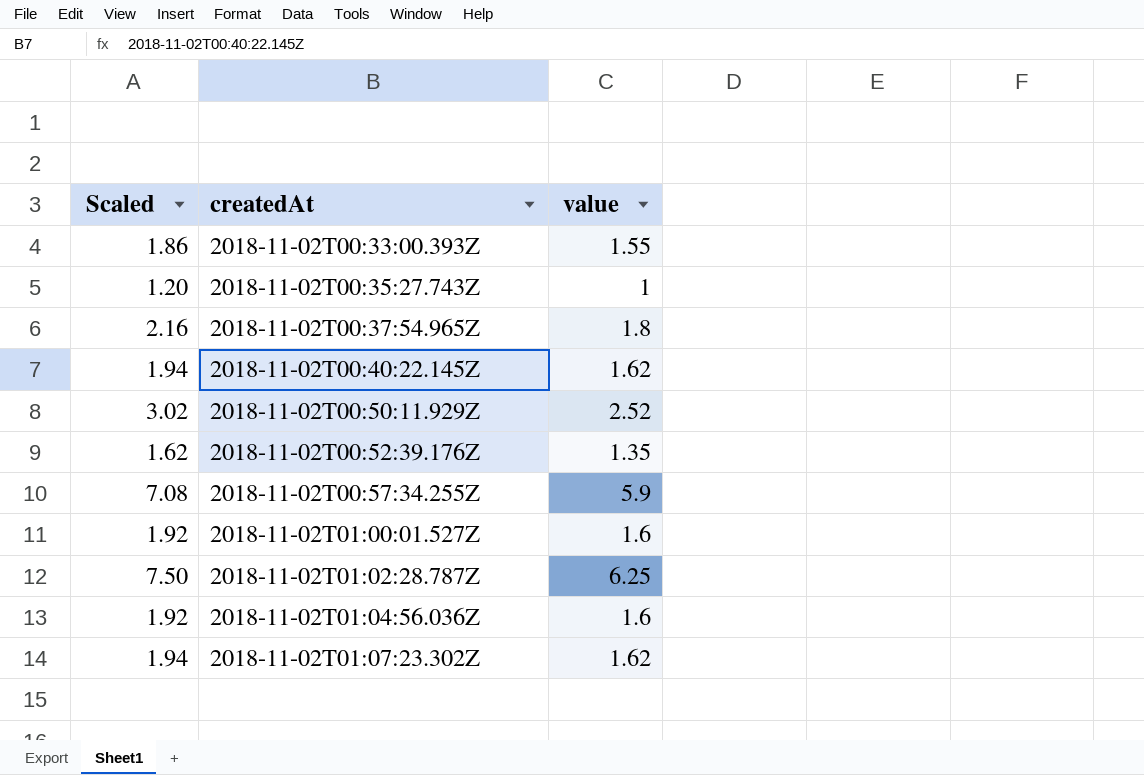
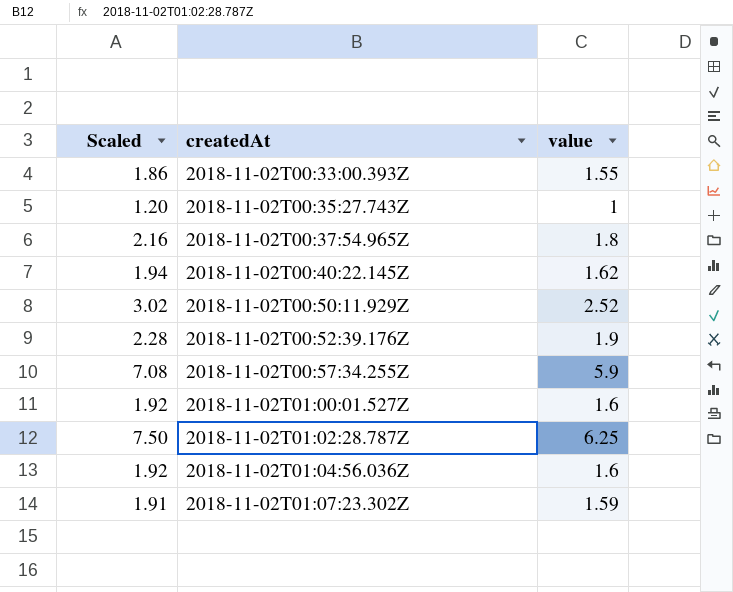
2018-11-02T00:52:39.176Z | Scaled: 1.62 -> 2.28
2018-11-02T00:52:39.176Z | value: 1.35 -> 1.9
2018-11-02T01:07:23.302Z | Scaled: 1.94 -> 1.91
2018-11-02T01:07:23.302Z | value: 1.62 -> 1.59

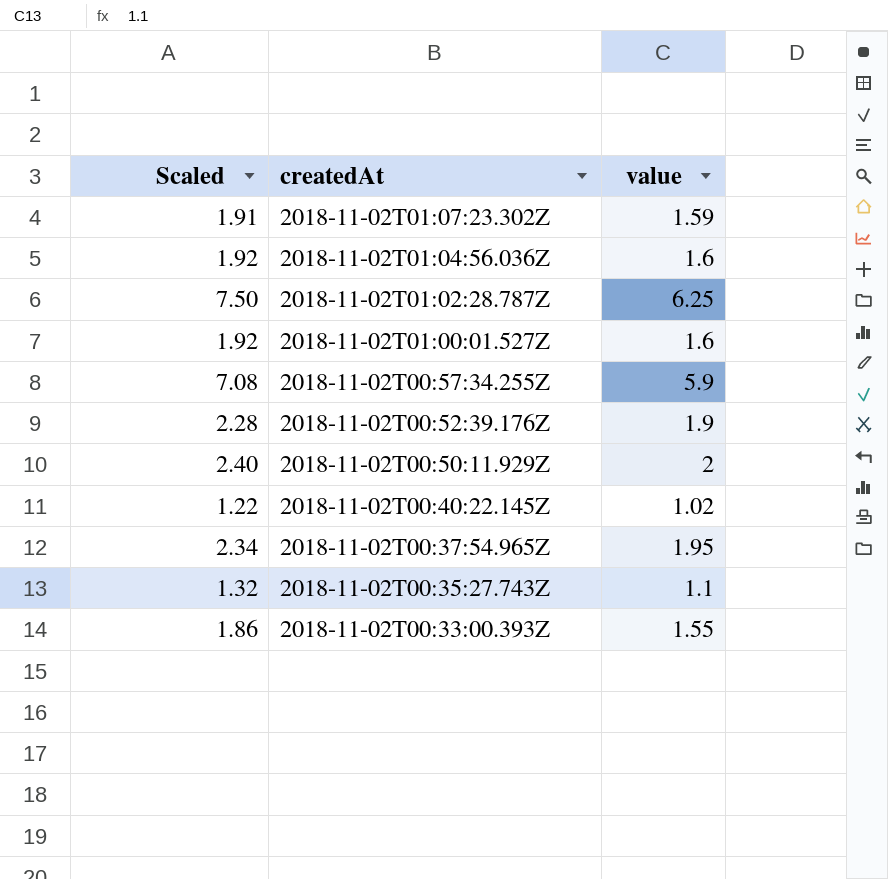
row order: createdAt ascending -> createdAt descending
2018-11-02T00:50:11.929Z | Scaled: 3.02 -> 2.40
2018-11-02T00:50:11.929Z | value: 2.52 -> 2
2018-11-02T00:40:22.145Z | Scaled: 1.94 -> 1.22
2018-11-02T00:40:22.145Z | value: 1.62 -> 1.02
2018-11-02T00:37:54.965Z | Scaled: 2.16 -> 2.34
2018-11-02T00:37:54.965Z | value: 1.8 -> 1.95
2018-11-02T00:35:27.743Z | Scaled: 1.20 -> 1.32
2018-11-02T00:35:27.743Z | value: 1 -> 1.1

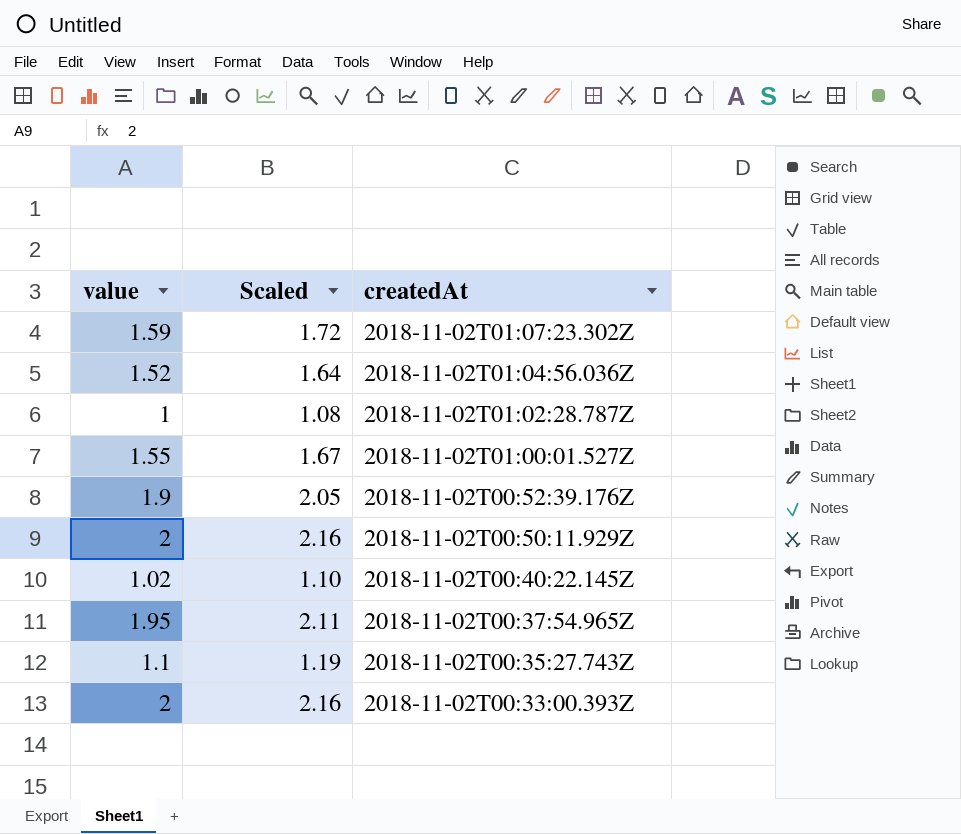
column value | position: 3 -> 1
column Scaled | formula: [value] * 1.2 -> [value] * 1.08
row 2018-11-02T00:57:34.255Z: 7.08 | 5.9 -> none
2018-11-02T01:04:56.036Z | value: 1.6 -> 1.52
2018-11-02T01:02:28.787Z | value: 6.25 -> 1
2018-11-02T01:00:01.527Z | value: 1.6 -> 1.55
2018-11-02T00:33:00.393Z | value: 1.55 -> 2

